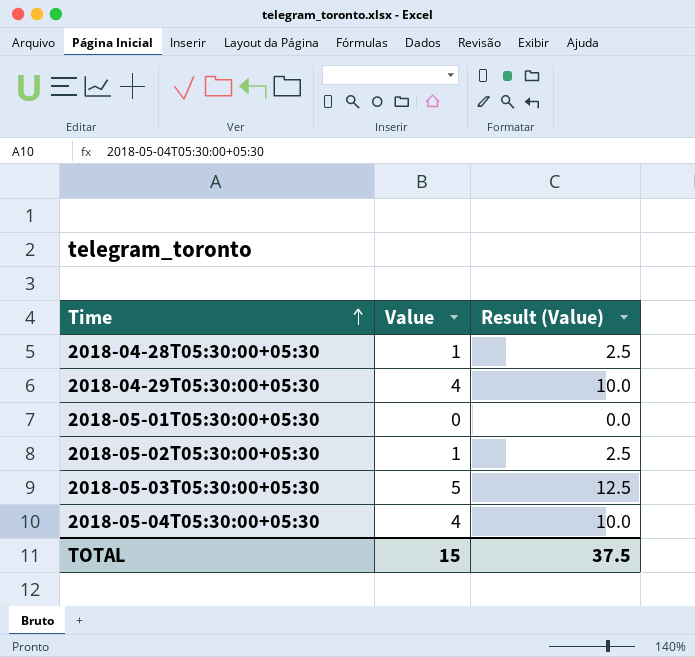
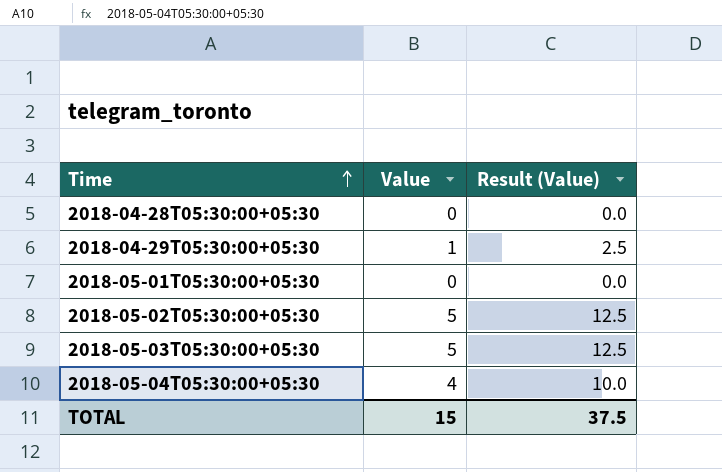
2018-04-28T05:30:00+05:30 | Value: 1 -> 0
2018-04-28T05:30:00+05:30 | Result (Value): 2.5 -> 0.0
2018-04-29T05:30:00+05:30 | Value: 4 -> 1
2018-04-29T05:30:00+05:30 | Result (Value): 10.0 -> 2.5
2018-05-02T05:30:00+05:30 | Value: 1 -> 5
2018-05-02T05:30:00+05:30 | Result (Value): 2.5 -> 12.5

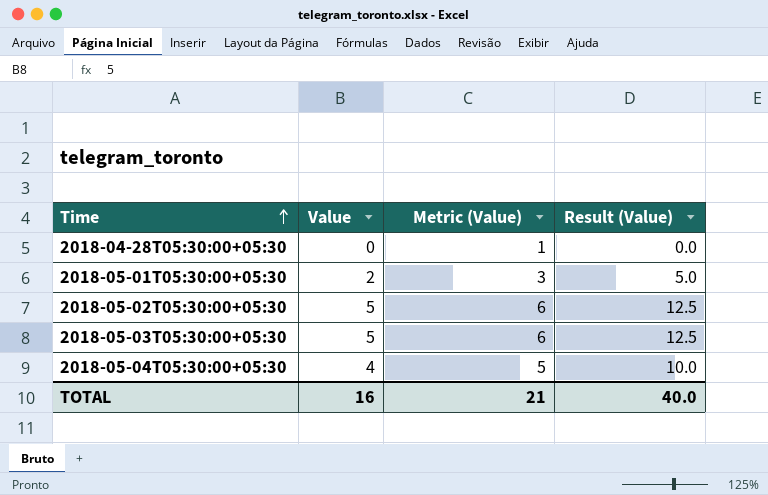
column Metric (Value) | formula: none -> [Value] + 1
row 2018-04-29T05:30:00+05:30: 1 | 2.5 -> none
2018-05-01T05:30:00+05:30 | Value: 0 -> 2
2018-05-01T05:30:00+05:30 | Result (Value): 0.0 -> 5.0
TOTAL | Value: 15 -> 16
TOTAL | Result (Value): 37.5 -> 40.0

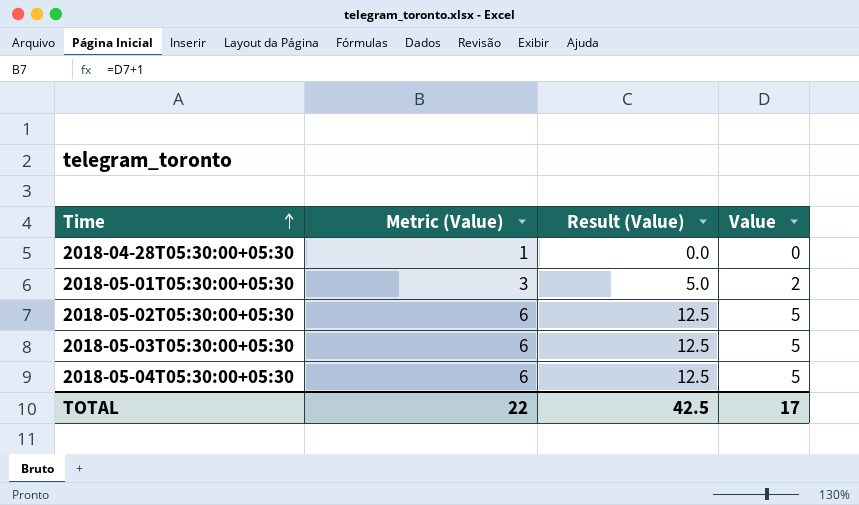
column Value | position: 2 -> 4
2018-05-04T05:30:00+05:30 | Metric (Value): 5 -> 6
2018-05-04T05:30:00+05:30 | Result (Value): 10.0 -> 12.5
2018-05-04T05:30:00+05:30 | Value: 4 -> 5
TOTAL | Metric (Value): 21 -> 22
TOTAL | Result (Value): 40.0 -> 42.5
TOTAL | Value: 16 -> 17

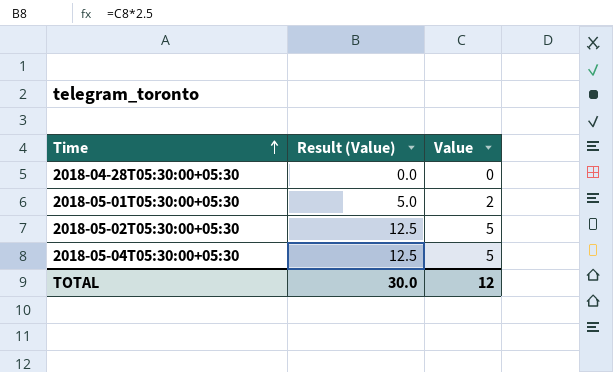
column Metric (Value) | formula: [Value] + 1 -> none
row 2018-05-03T05:30:00+05:30: 6 | 12.5 | 5 -> none
TOTAL | Result (Value): 42.5 -> 30.0
TOTAL | Value: 17 -> 12

